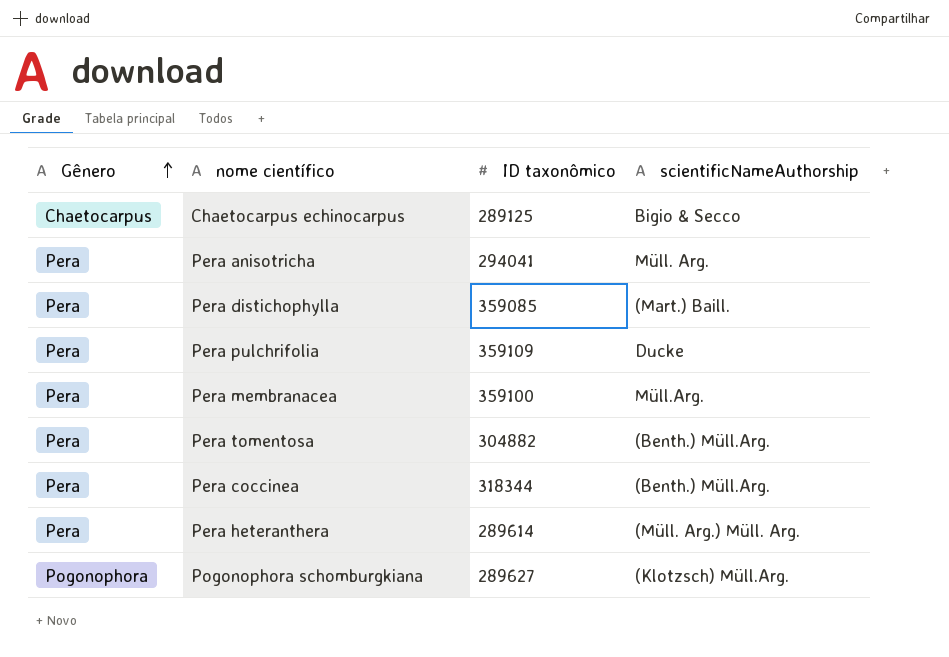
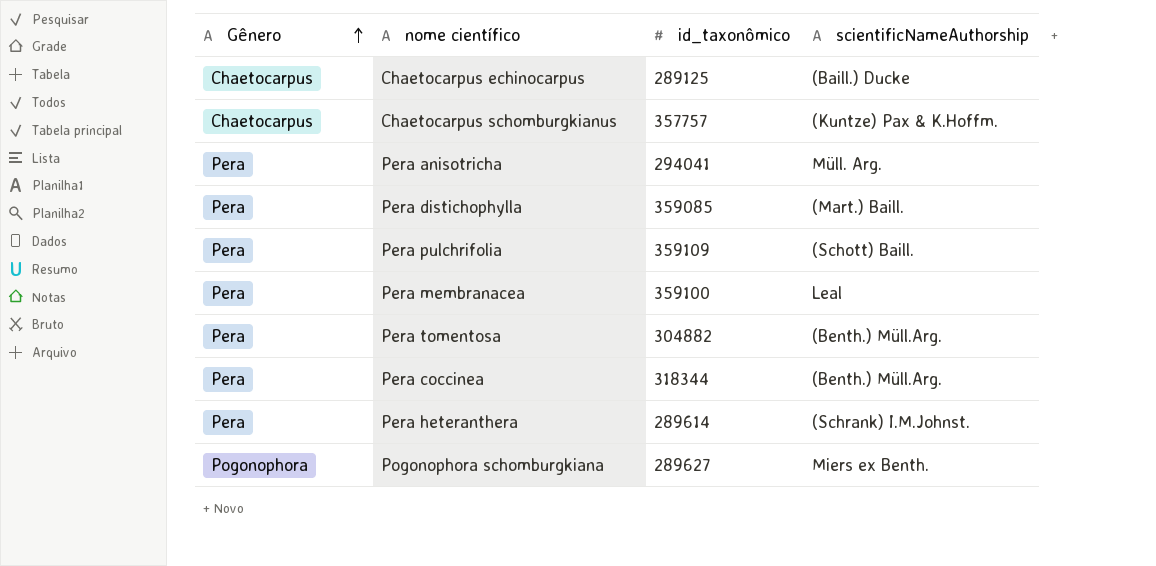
column name: ID taxonômico -> id_taxonômico
Chaetocarpus echinocarpus | scientificNameAuthorship: Bigio & Secco -> (Baill.) Ducke
row Chaetocarpus schomburgkianus: none -> Chaetocarpus | 357757 | (Kuntze) Pax & K.Hoffm.
Pera pulchrifolia | scientificNameAuthorship: Ducke -> (Schott) Baill.
Pera membranacea | scientificNameAuthorship: Müll.Arg. -> Leal
Pera heteranthera | scientificNameAuthorship: (Müll. Arg.) Müll. Arg. -> (Schrank) I.M.Johnst.
Pogonophora schomburgkiana | scientificNameAuthorship: (Klotzsch) Müll.Arg. -> Miers ex Benth.

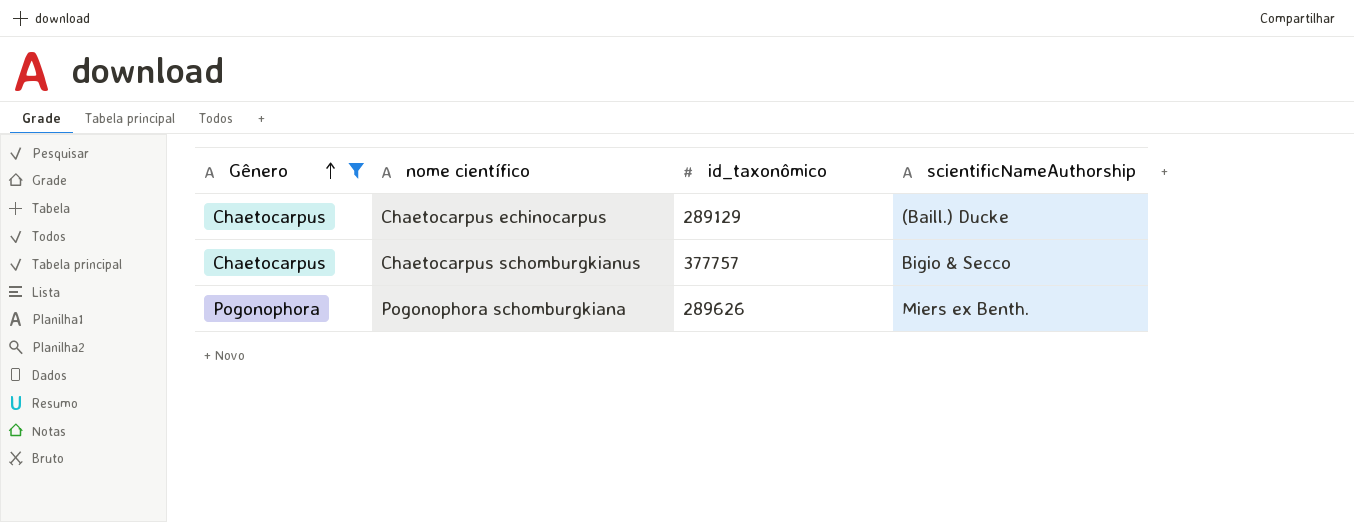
filter: none -> Gênero != Pera
Chaetocarpus echinocarpus | id_taxonômico: 289125 -> 289129
Chaetocarpus schomburgkianus | id_taxonômico: 357757 -> 377757
Chaetocarpus schomburgkianus | scientificNameAuthorship: (Kuntze) Pax & K.Hoffm. -> Bigio & Secco
Pogonophora schomburgkiana | id_taxonômico: 289627 -> 289626

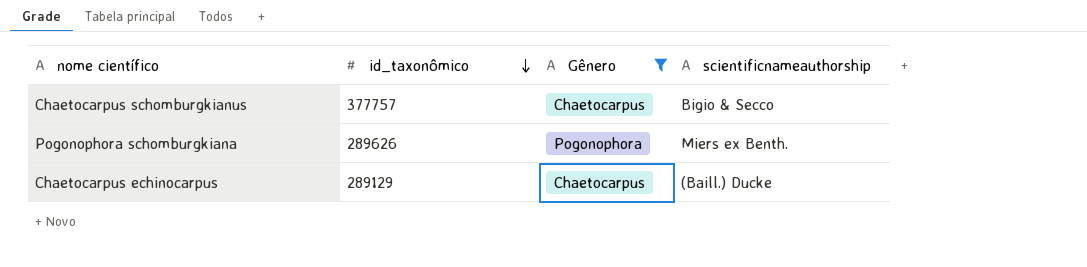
row order: Gênero ascending -> id_taxonômico descending
column Gênero | position: 1 -> 3
column name: scientificNameAuthorship -> scientificnameauthorship

